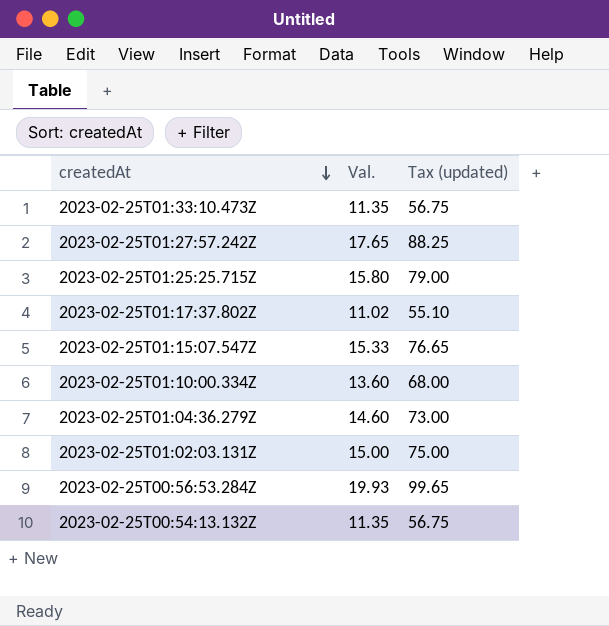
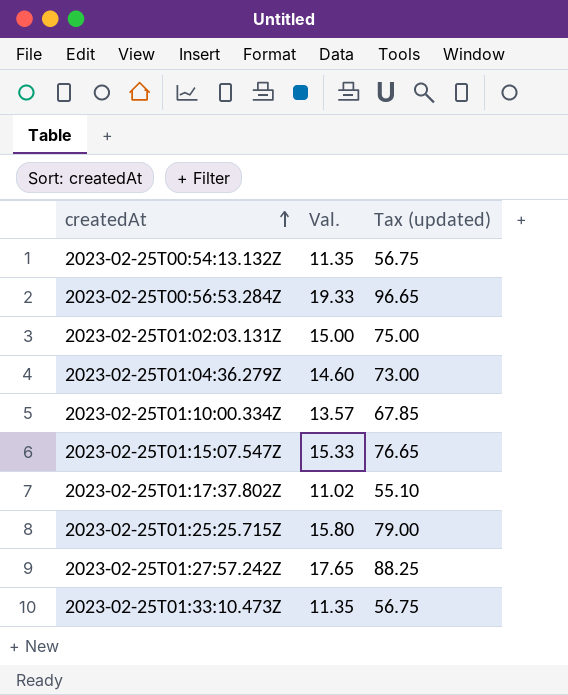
row order: createdAt descending -> createdAt ascending
2023-02-25T00:56:53.284Z | Val.: 19.93 -> 19.33
2023-02-25T00:56:53.284Z | Tax (updated): 99.65 -> 96.65
2023-02-25T01:10:00.334Z | Val.: 13.60 -> 13.57
2023-02-25T01:10:00.334Z | Tax (updated): 68.00 -> 67.85

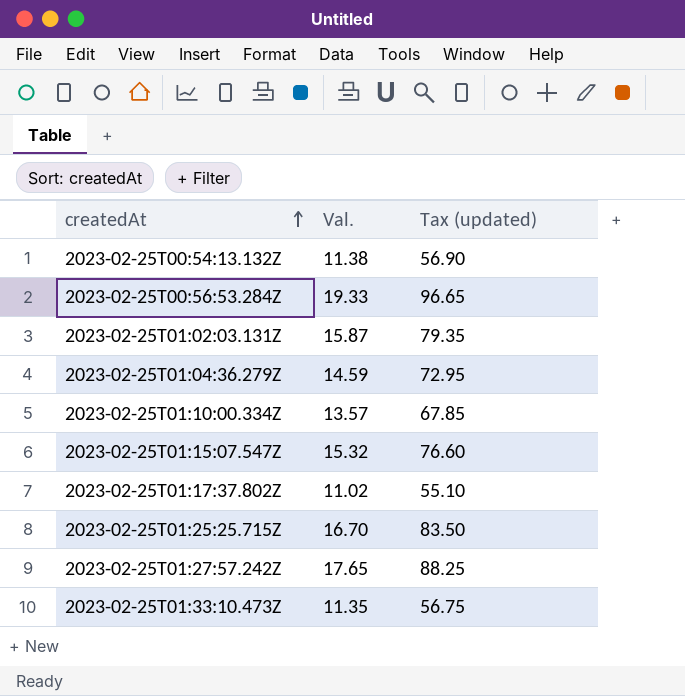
2023-02-25T00:54:13.132Z | Val.: 11.35 -> 11.38
2023-02-25T00:54:13.132Z | Tax (updated): 56.75 -> 56.90
2023-02-25T01:02:03.131Z | Val.: 15.00 -> 15.87
2023-02-25T01:02:03.131Z | Tax (updated): 75.00 -> 79.35
2023-02-25T01:04:36.279Z | Val.: 14.60 -> 14.59
2023-02-25T01:04:36.279Z | Tax (updated): 73.00 -> 72.95
2023-02-25T01:15:07.547Z | Val.: 15.33 -> 15.32
2023-02-25T01:15:07.547Z | Tax (updated): 76.65 -> 76.60
2023-02-25T01:25:25.715Z | Val.: 15.80 -> 16.70
2023-02-25T01:25:25.715Z | Tax (updated): 79.00 -> 83.50

